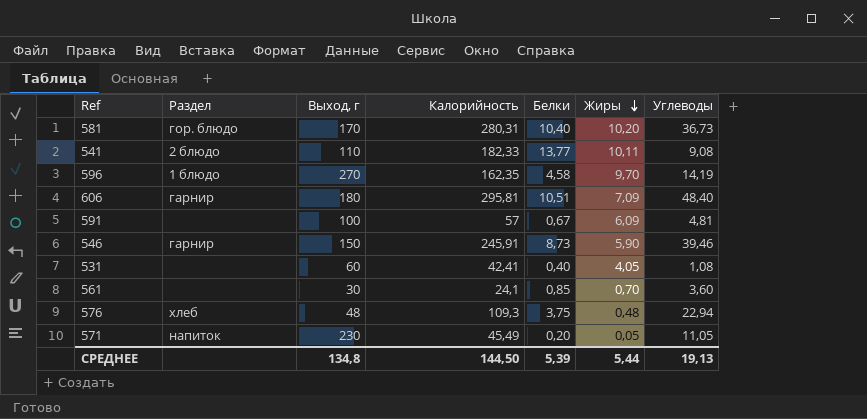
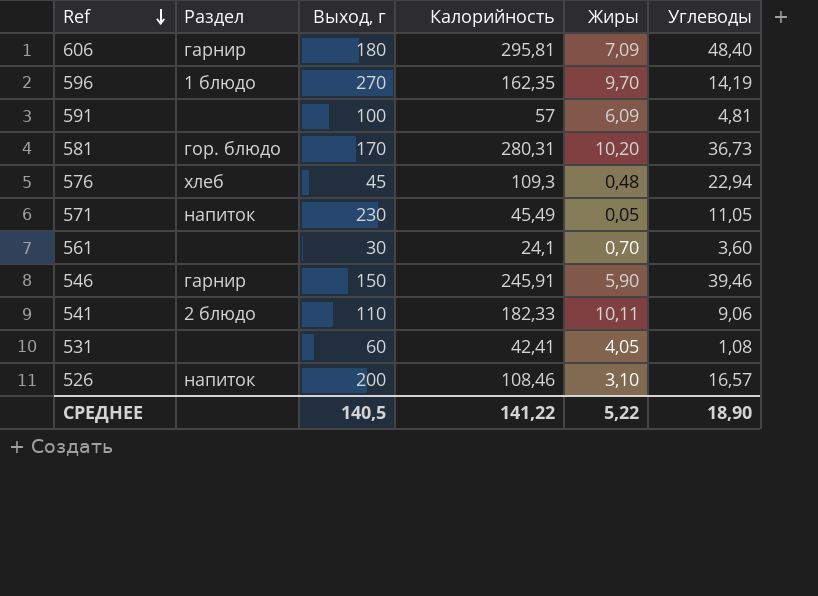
row order: Жиры descending -> Ref descending
column Белки | position: 5 -> none
576 | Выход, г: 48 -> 45
541 | Углеводы: 9,08 -> 9,06
row 526: none -> напиток | 200 | 108,46 | 3,10 | 16,57
СРЕДНЕЕ | Выход, г: 134,8 -> 140,5
СРЕДНЕЕ | Калорийность: 144,50 -> 141,22
СРЕДНЕЕ | Жиры: 5,44 -> 5,22
СРЕДНЕЕ | Углеводы: 19,13 -> 18,90

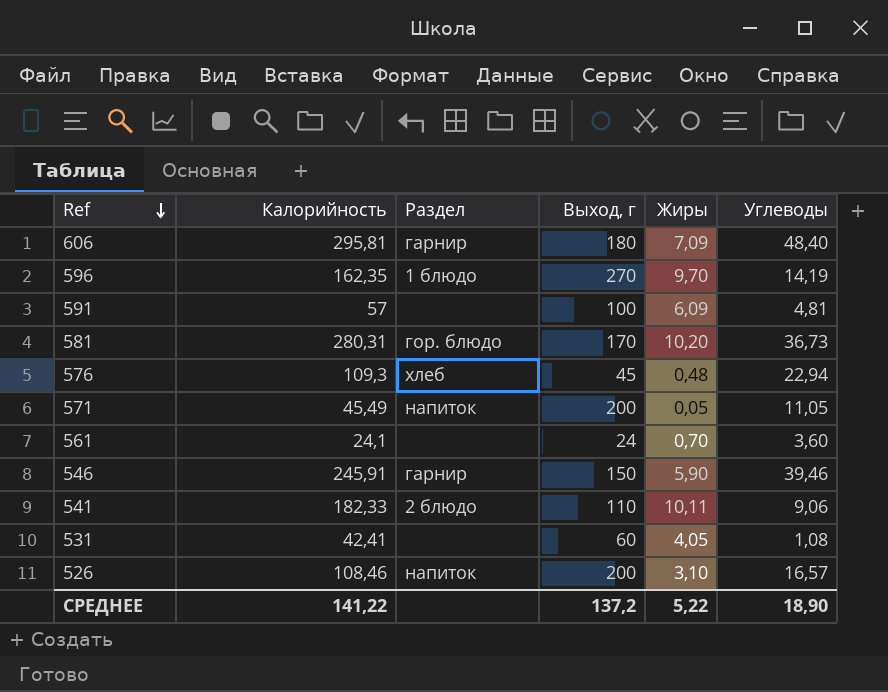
column Калорийность | position: 4 -> 2
571 | Выход, г: 230 -> 200
561 | Выход, г: 30 -> 24
СРЕДНЕЕ | Выход, г: 140,5 -> 137,2

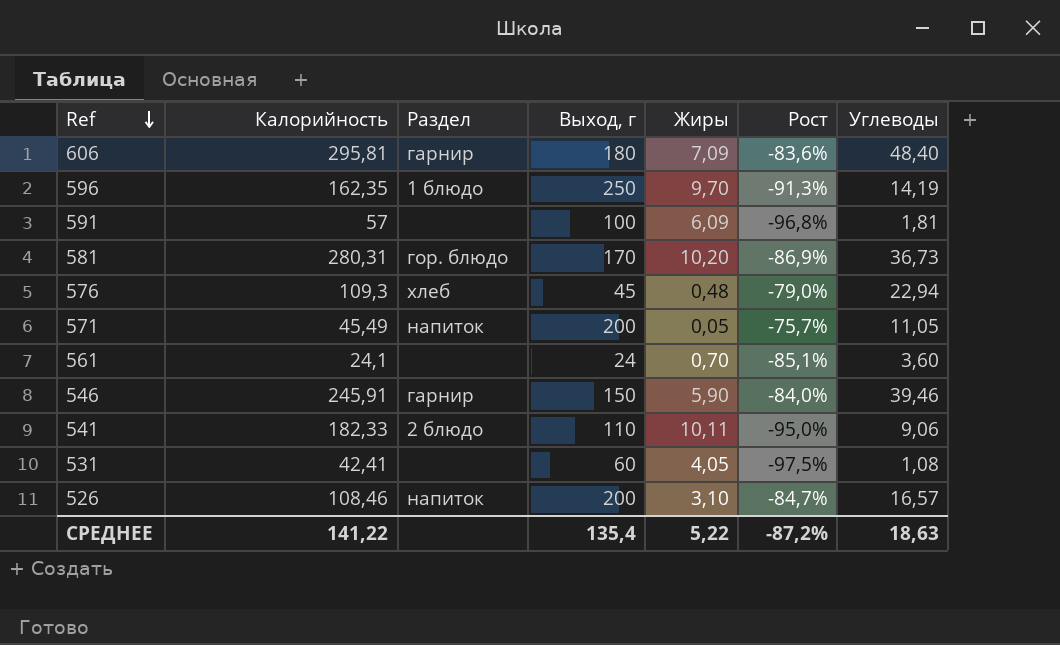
column Рост | formula: none -> ([Углеводы] - [Калорийность]) / [Калорийность]
596 | Выход, г: 270 -> 250
591 | Углеводы: 4,81 -> 1,81
СРЕДНЕЕ | Выход, г: 137,2 -> 135,4
СРЕДНЕЕ | Углеводы: 18,90 -> 18,63

